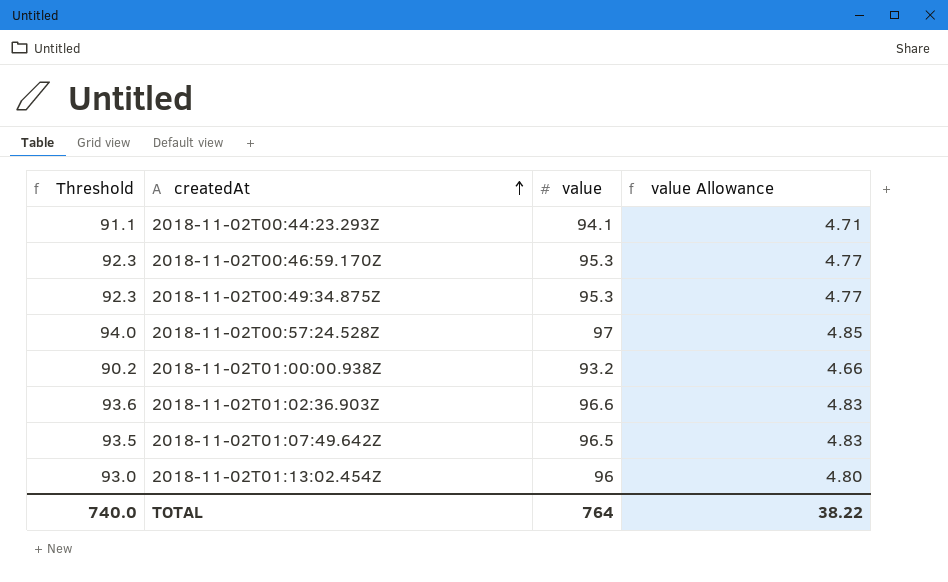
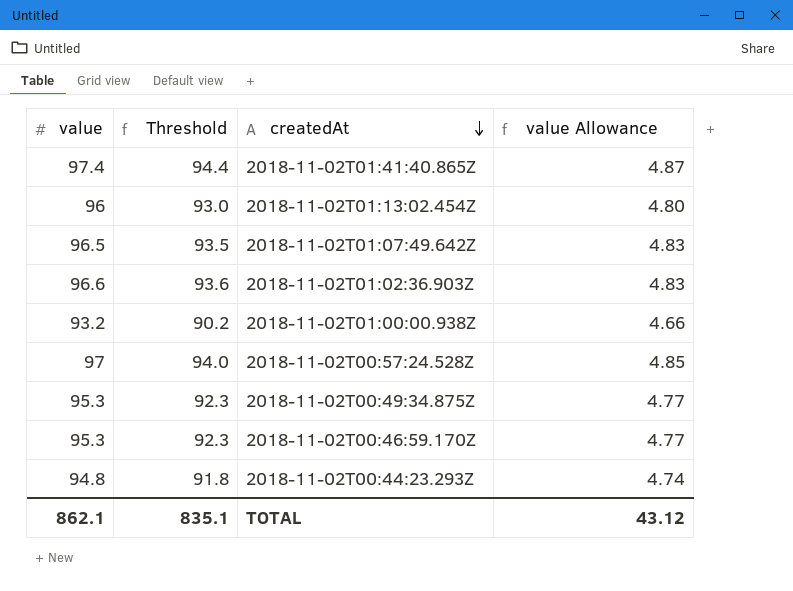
row order: createdAt ascending -> createdAt descending
column value | position: 3 -> 1
row 2018-11-02T01:41:40.865Z: none -> 97.4 | 94.4 | 4.87
2018-11-02T00:44:23.293Z | value: 94.1 -> 94.8
2018-11-02T00:44:23.293Z | Threshold: 91.1 -> 91.8
2018-11-02T00:44:23.293Z | value Allowance: 4.71 -> 4.74
TOTAL | value: 764 -> 862.1
TOTAL | Threshold: 740.0 -> 835.1
TOTAL | value Allowance: 38.22 -> 43.12

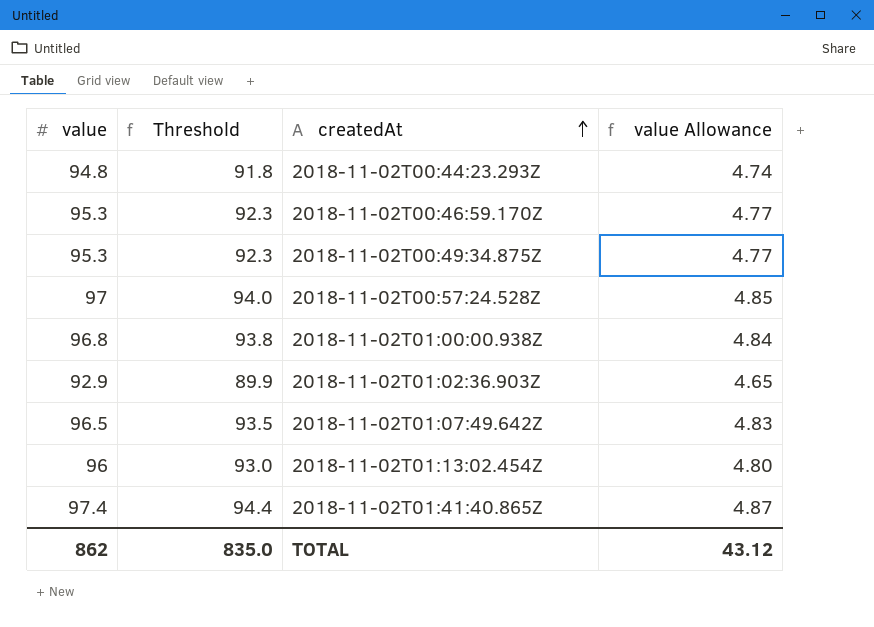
row order: createdAt descending -> createdAt ascending
2018-11-02T01:00:00.938Z | value: 93.2 -> 96.8
2018-11-02T01:00:00.938Z | Threshold: 90.2 -> 93.8
2018-11-02T01:00:00.938Z | value Allowance: 4.66 -> 4.84
2018-11-02T01:02:36.903Z | value: 96.6 -> 92.9
2018-11-02T01:02:36.903Z | Threshold: 93.6 -> 89.9
2018-11-02T01:02:36.903Z | value Allowance: 4.83 -> 4.65
TOTAL | value: 862.1 -> 862
TOTAL | Threshold: 835.1 -> 835.0

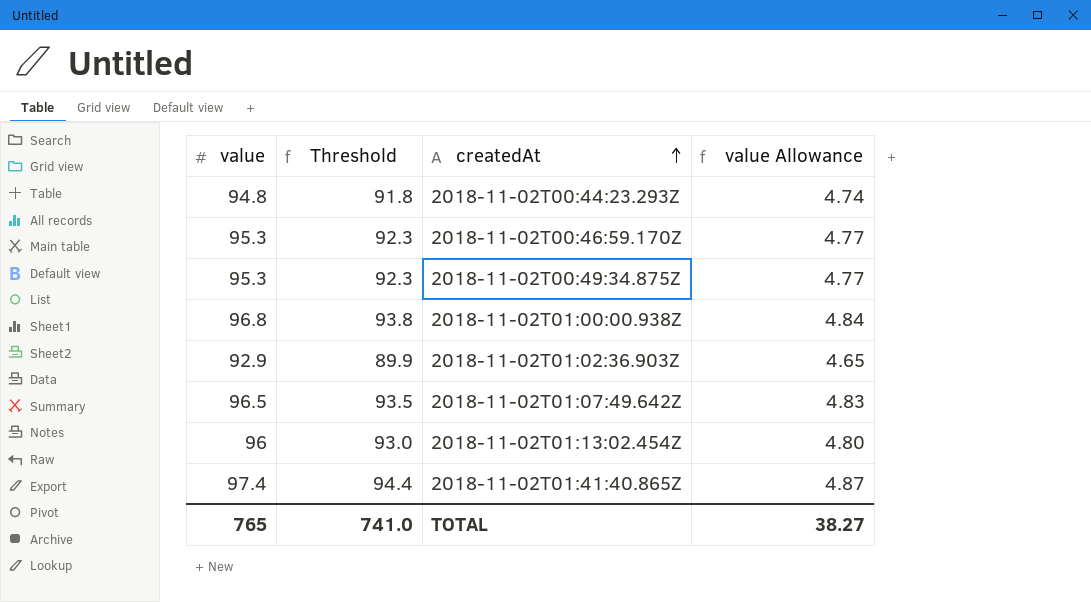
row 2018-11-02T00:57:24.528Z: 97 | 94.0 | 4.85 -> none
TOTAL | value: 862 -> 765
TOTAL | Threshold: 835.0 -> 741.0
TOTAL | value Allowance: 43.12 -> 38.27

